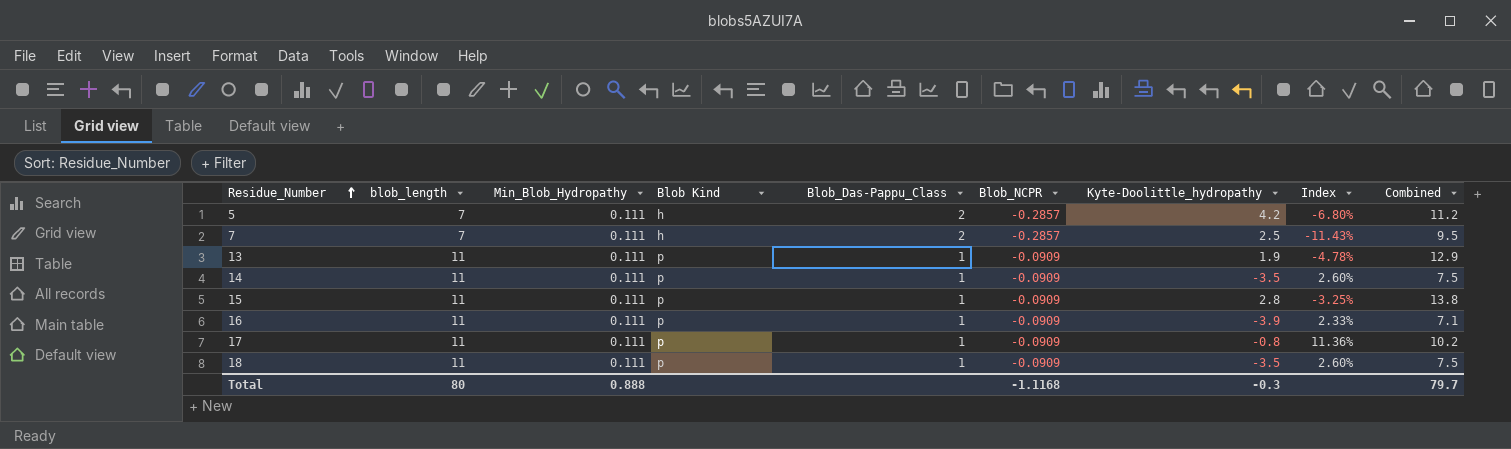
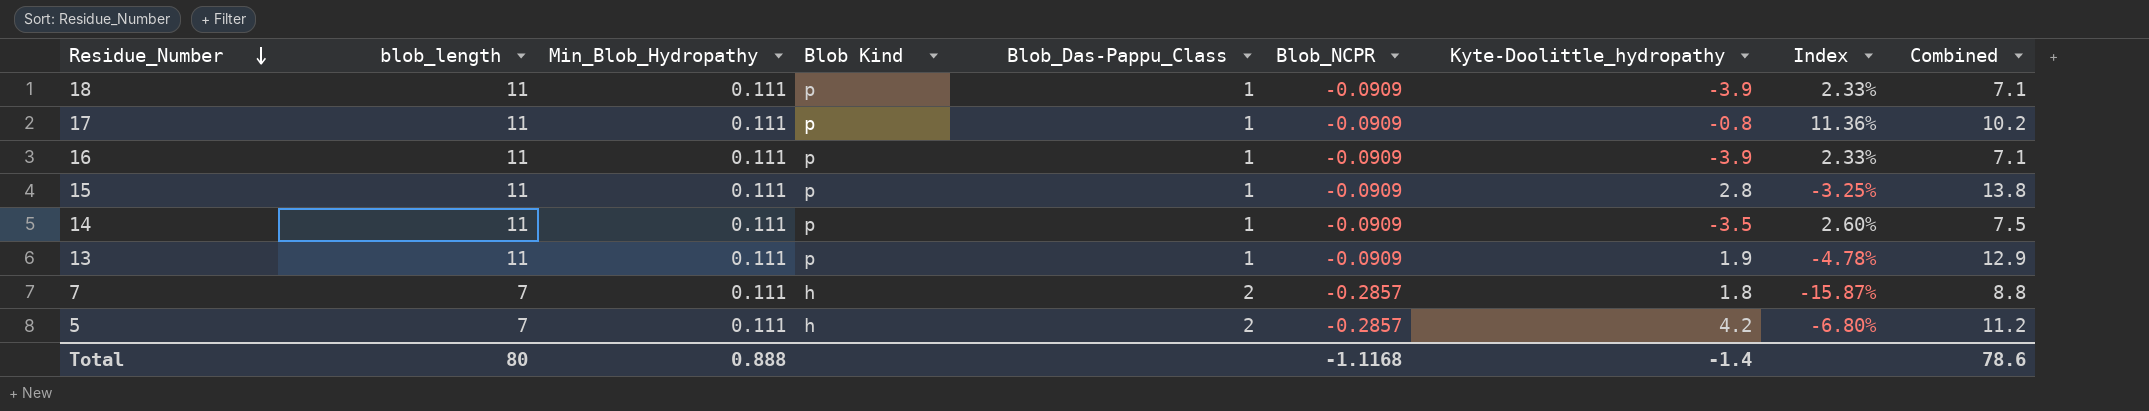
row order: Residue_Number ascending -> Residue_Number descending
18 | Kyte-Doolittle_hydropathy: -3.5 -> -3.9
18 | Index: 2.60% -> 2.33%
18 | Combined: 7.5 -> 7.1
7 | Kyte-Doolittle_hydropathy: 2.5 -> 1.8
7 | Index: -11.43% -> -15.87%
7 | Combined: 9.5 -> 8.8
Total | Kyte-Doolittle_hydropathy: -0.3 -> -1.4
Total | Combined: 79.7 -> 78.6

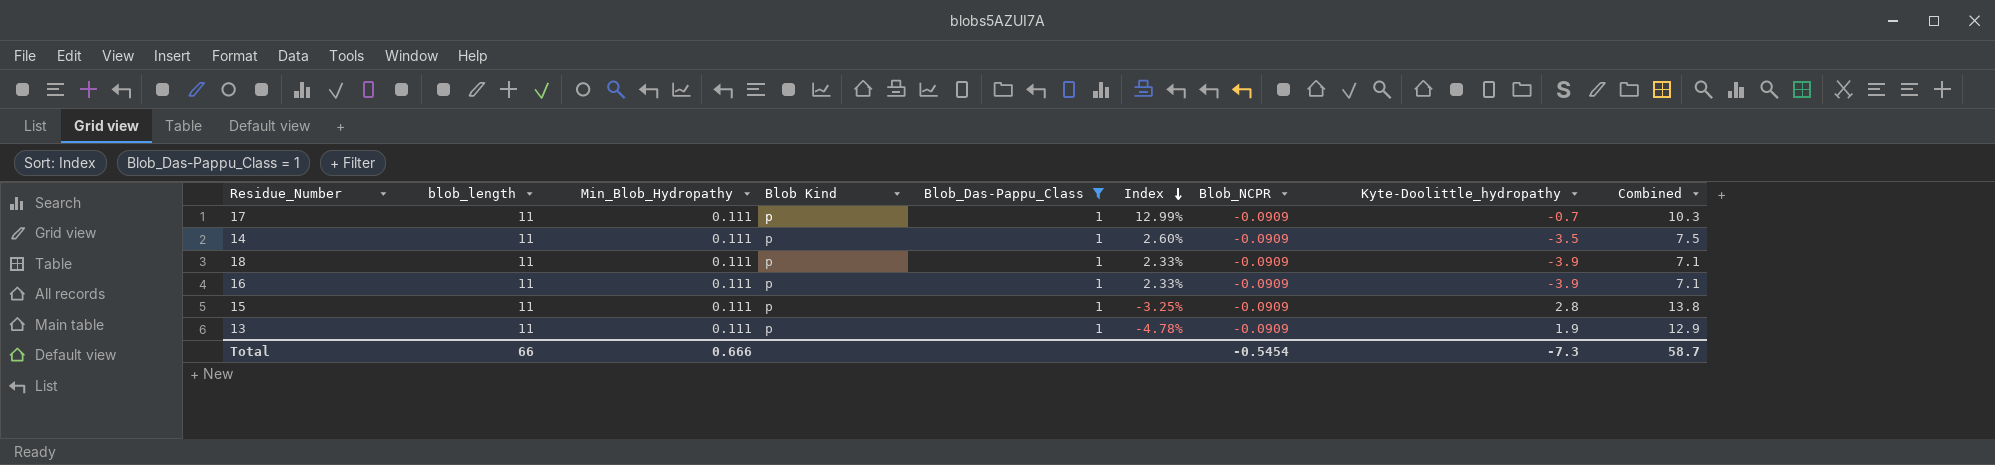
filter: none -> Blob_Das-Pappu_Class = 1
row order: Residue_Number descending -> Index descending
column Index | position: 8 -> 6
17 | Index: 11.36% -> 12.99%
17 | Kyte-Doolittle_hydropathy: -0.8 -> -0.7
17 | Combined: 10.2 -> 10.3
Total | blob_length: 80 -> 66
Total | Min_Blob_Hydropathy: 0.888 -> 0.666
Total | Blob_NCPR: -1.1168 -> -0.5454
Total | Kyte-Doolittle_hydropathy: -1.4 -> -7.3
Total | Combined: 78.6 -> 58.7

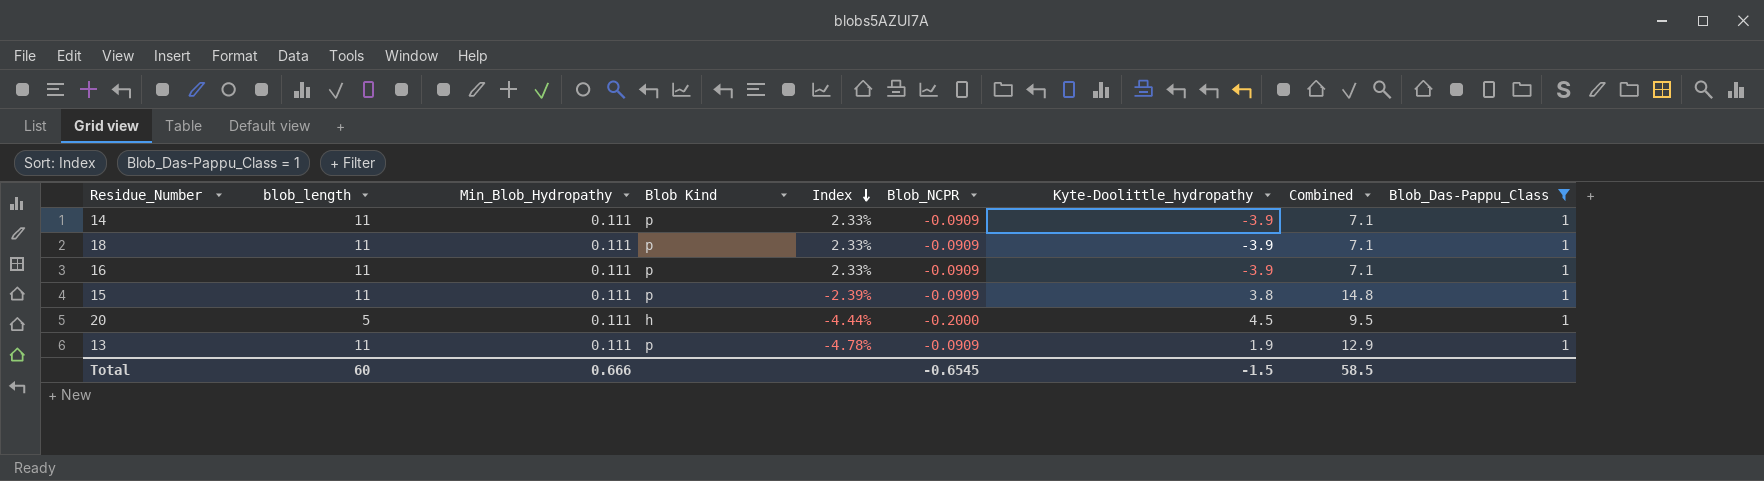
column Blob_Das-Pappu_Class | position: 5 -> 9
row 17: 11 | 0.111 | p | 1 | 12.99% | -0.0909 | -0.7 | 10.3 -> none
14 | Index: 2.60% -> 2.33%
14 | Kyte-Doolittle_hydropathy: -3.5 -> -3.9
14 | Combined: 7.5 -> 7.1
15 | Index: -3.25% -> -2.39%
15 | Kyte-Doolittle_hydropathy: 2.8 -> 3.8
15 | Combined: 13.8 -> 14.8
row 20: none -> 5 | 0.111 | h | -4.44% | -0.2000 | 4.5 | 9.5 | 1
Total | blob_length: 66 -> 60
Total | Blob_NCPR: -0.5454 -> -0.6545
Total | Kyte-Doolittle_hydropathy: -7.3 -> -1.5
Total | Combined: 58.7 -> 58.5

